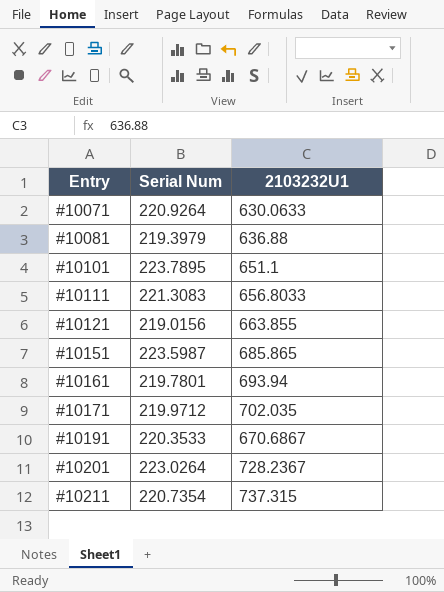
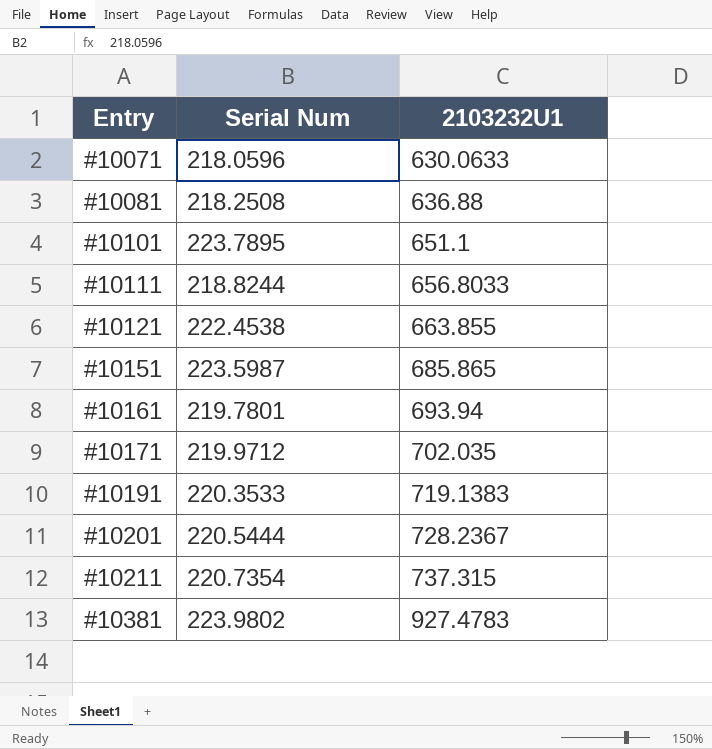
#10071 | Serial Num: 220.9264 -> 218.0596
#10081 | Serial Num: 219.3979 -> 218.2508
#10111 | Serial Num: 221.3083 -> 218.8244
#10121 | Serial Num: 219.0156 -> 222.4538
#10191 | 2103232U1: 670.6867 -> 719.1383
#10201 | Serial Num: 223.0264 -> 220.5444
row #10381: none -> 223.9802 | 927.4783

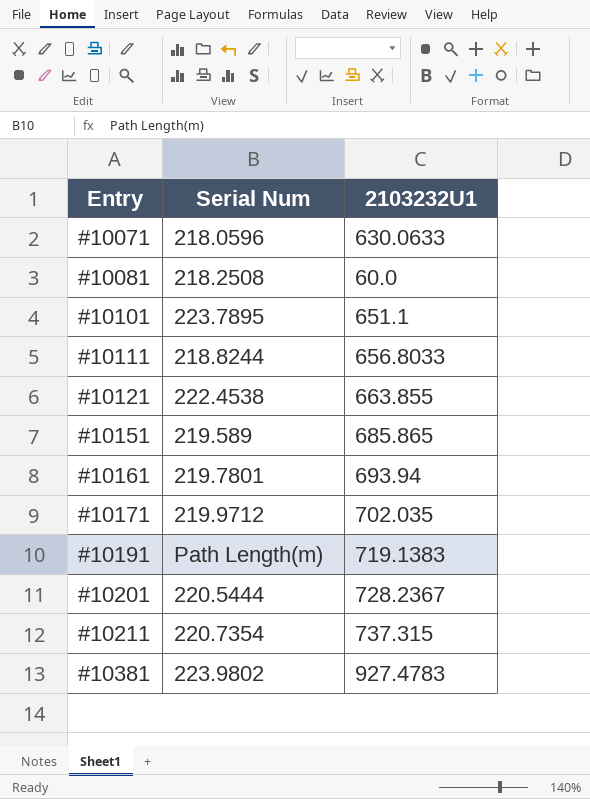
#10081 | 2103232U1: 636.88 -> 60.0
#10151 | Serial Num: 223.5987 -> 219.589
#10191 | Serial Num: 220.3533 -> Path Length(m)

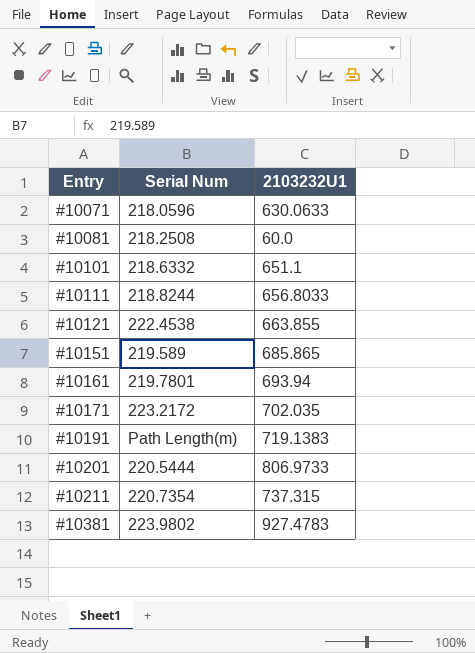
#10101 | Serial Num: 223.7895 -> 218.6332
#10171 | Serial Num: 219.9712 -> 223.2172
#10201 | 2103232U1: 728.2367 -> 806.9733

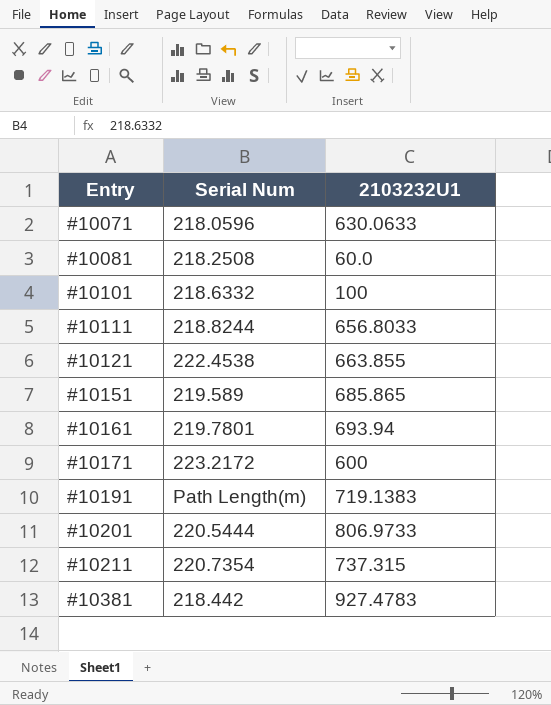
#10101 | 2103232U1: 651.1 -> 100
#10171 | 2103232U1: 702.035 -> 600
#10381 | Serial Num: 223.9802 -> 218.442

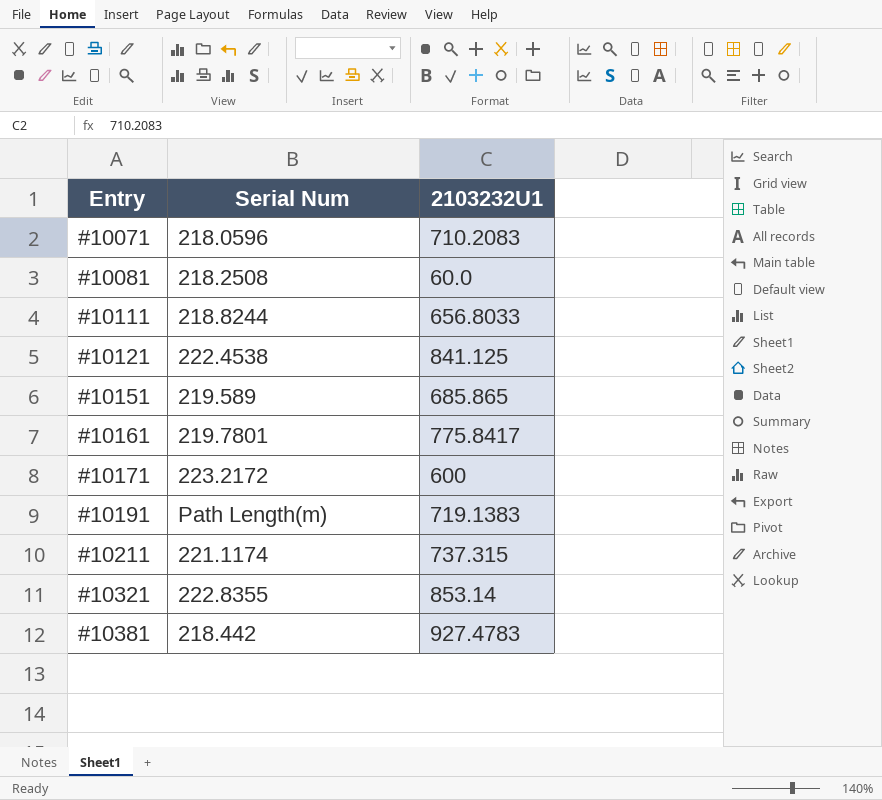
row #10101: 218.6332 | 100 -> none
row #10201: 220.5444 | 806.9733 -> none
#10071 | 2103232U1: 630.0633 -> 710.2083
#10121 | 2103232U1: 663.855 -> 841.125
#10161 | 2103232U1: 693.94 -> 775.8417
#10211 | Serial Num: 220.7354 -> 221.1174
row #10321: none -> 222.8355 | 853.14

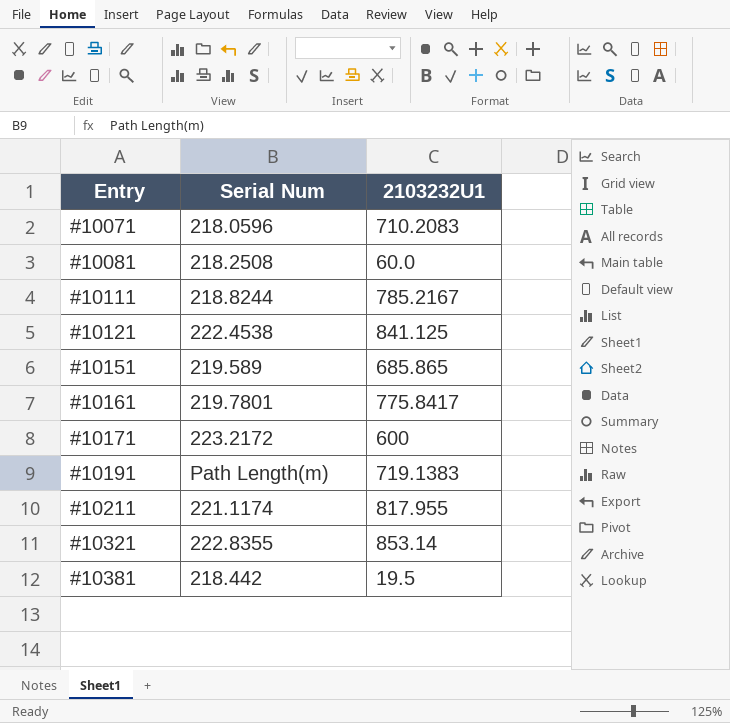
#10111 | 2103232U1: 656.8033 -> 785.2167
#10211 | 2103232U1: 737.315 -> 817.955
#10381 | 2103232U1: 927.4783 -> 19.5

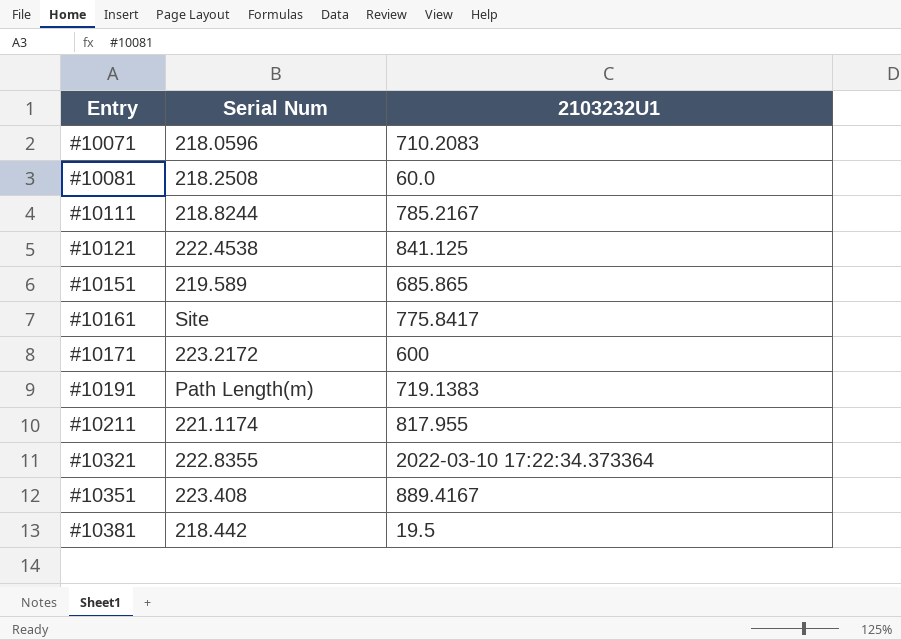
#10161 | Serial Num: 219.7801 -> Site
#10321 | 2103232U1: 853.14 -> 2022-03-10 17:22:34.373364
row #10351: none -> 223.408 | 889.4167

